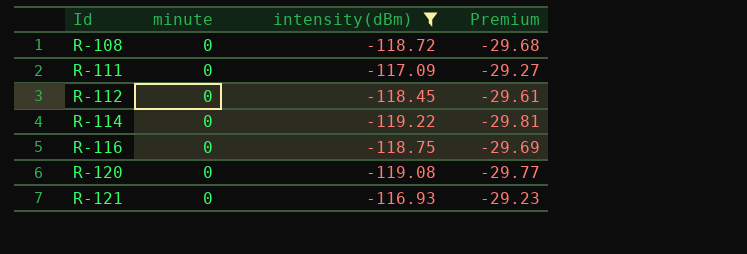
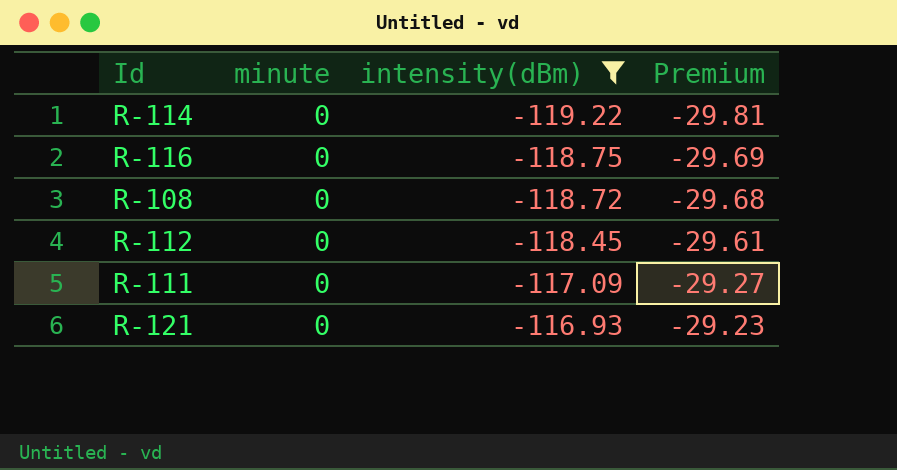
row order: Id ascending -> intensity(dBm) ascending
row R-120: 0 | -119.08 | -29.77 -> none

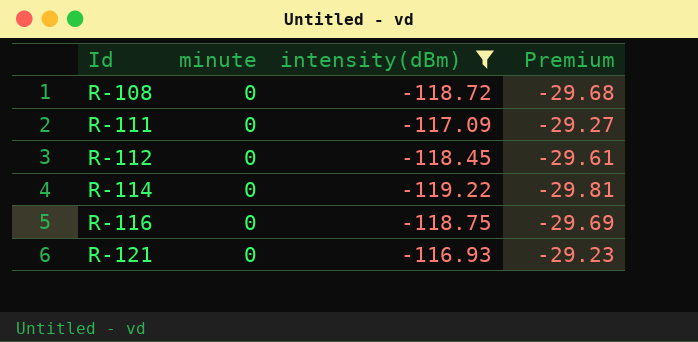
row order: intensity(dBm) ascending -> Id ascending

